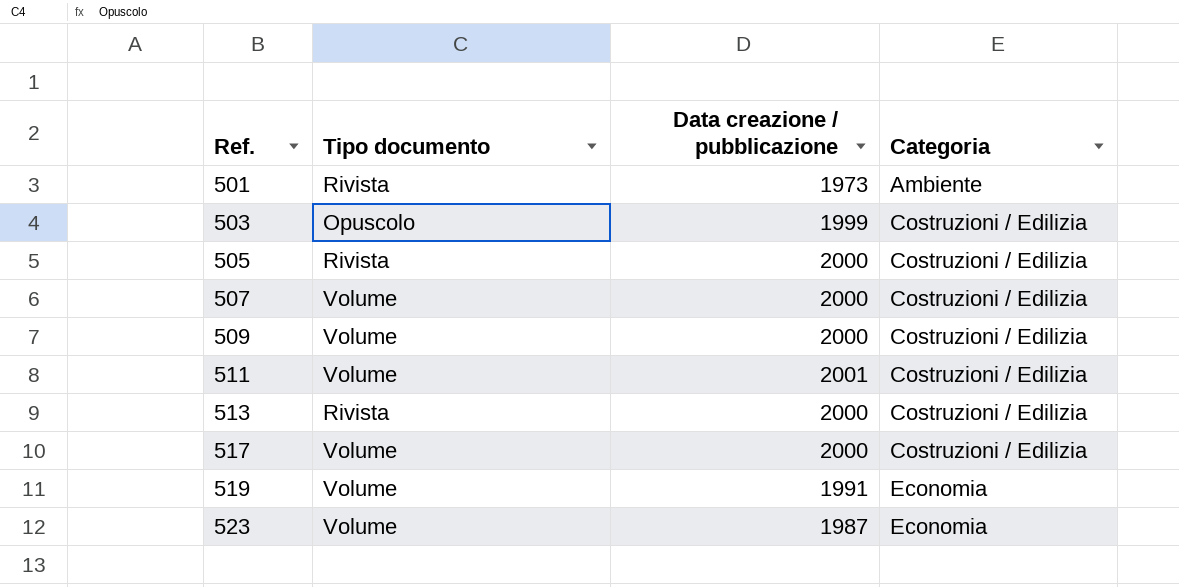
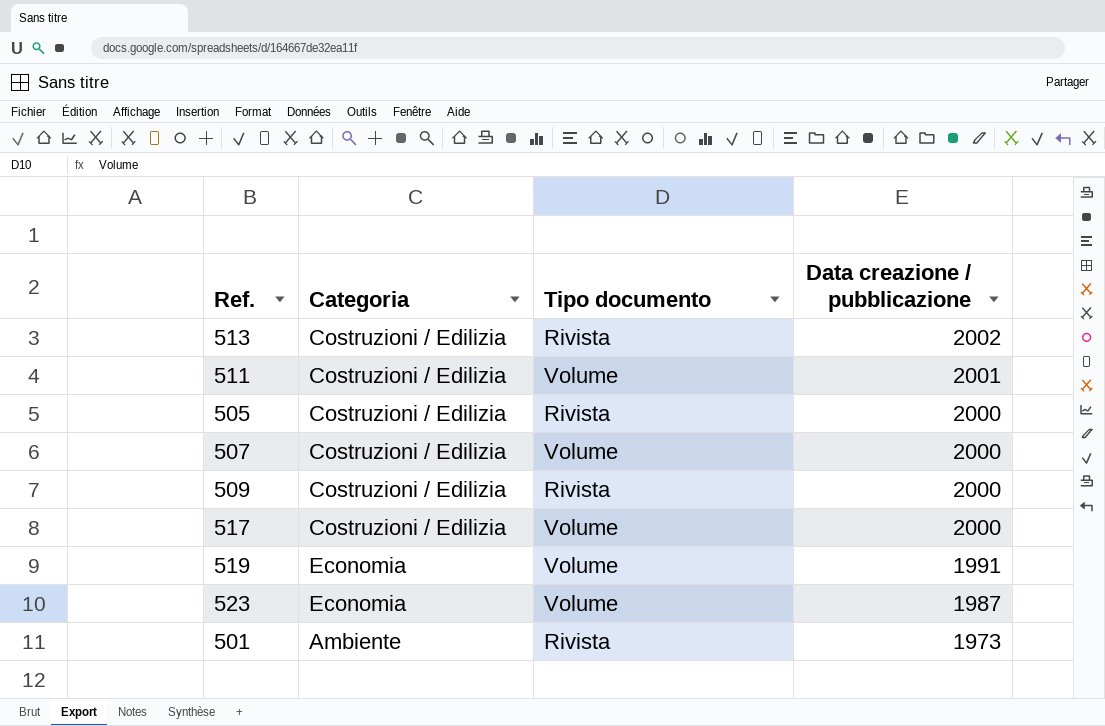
row order: Ref. ascending -> Data creazione / pubblicazione descending
column Categoria | position: 4 -> 2
row 503: Opuscolo | 1999 | Costruzioni / Edilizia -> none
513 | Data creazione / pubblicazione: 2000 -> 2002
509 | Tipo documento: Volume -> Rivista

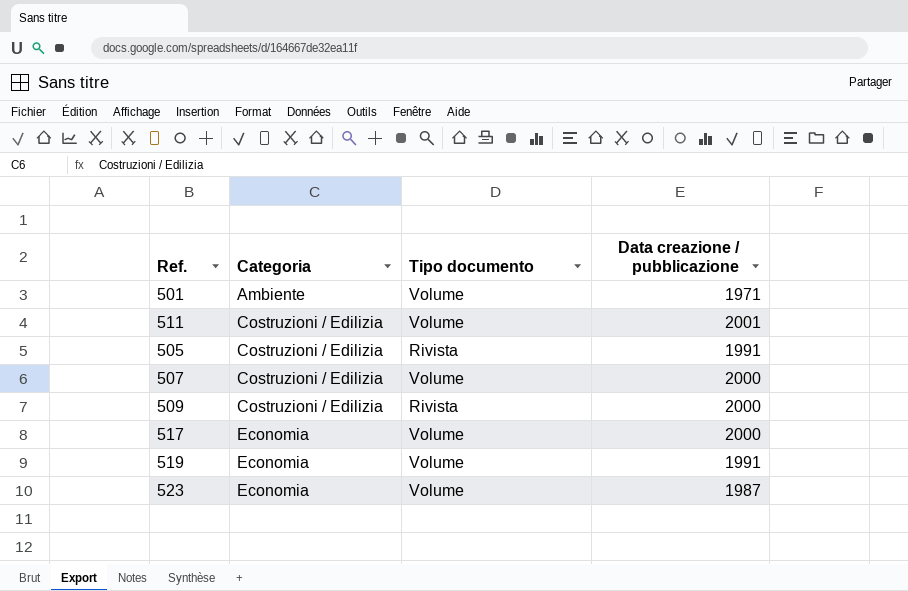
row order: Data creazione / pubblicazione descending -> Categoria ascending
row 513: Costruzioni / Edilizia | Rivista | 2002 -> none
501 | Tipo documento: Rivista -> Volume
501 | Data creazione / pubblicazione: 1973 -> 1971
505 | Data creazione / pubblicazione: 2000 -> 1991
517 | Categoria: Costruzioni / Edilizia -> Economia

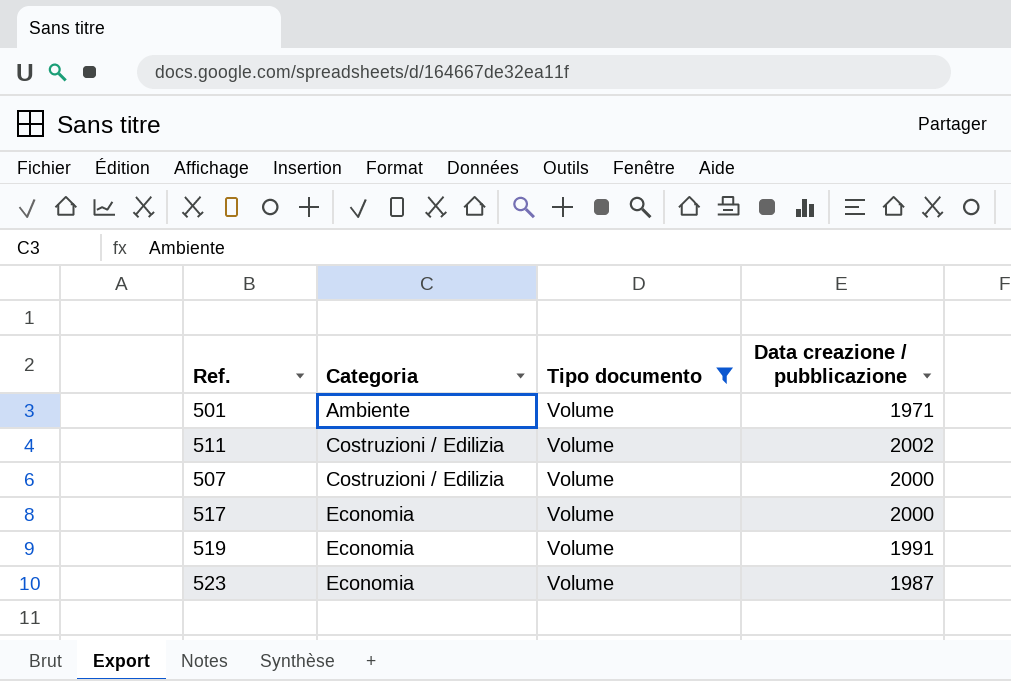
filter: none -> Tipo documento = Volume
511 | Data creazione / pubblicazione: 2001 -> 2002

